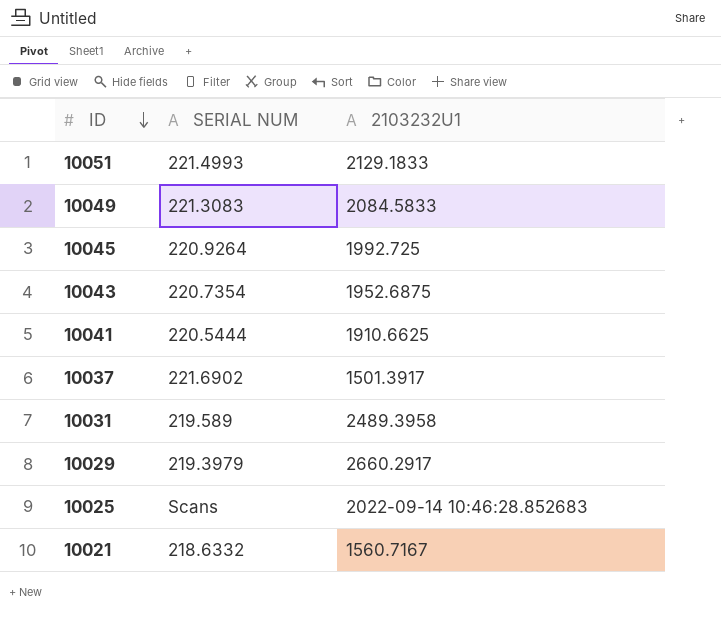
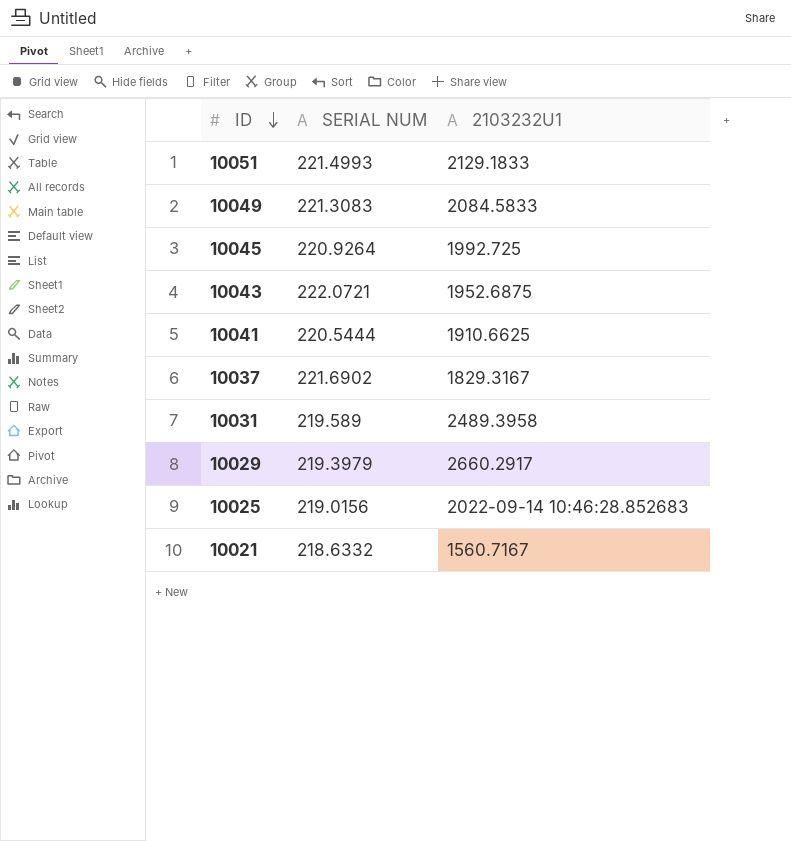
10043 | SERIAL NUM: 220.7354 -> 222.0721
10037 | 2103232U1: 1501.3917 -> 1829.3167
10025 | SERIAL NUM: Scans -> 219.0156

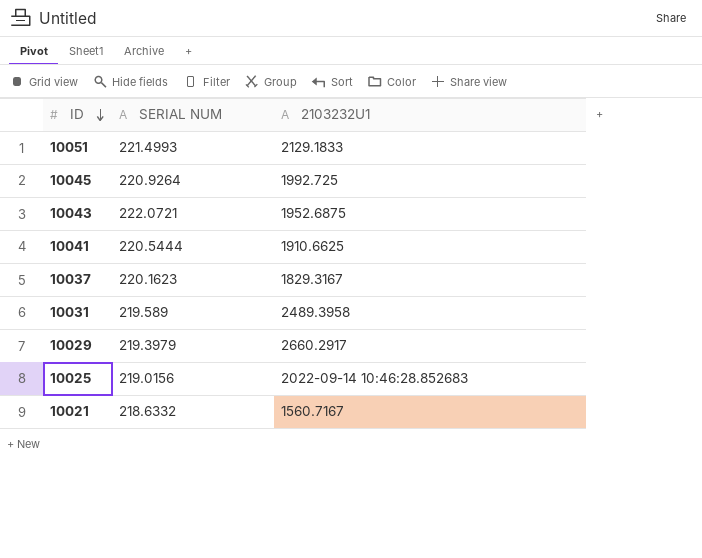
row 10049: 221.3083 | 2084.5833 -> none
10037 | SERIAL NUM: 221.6902 -> 220.1623

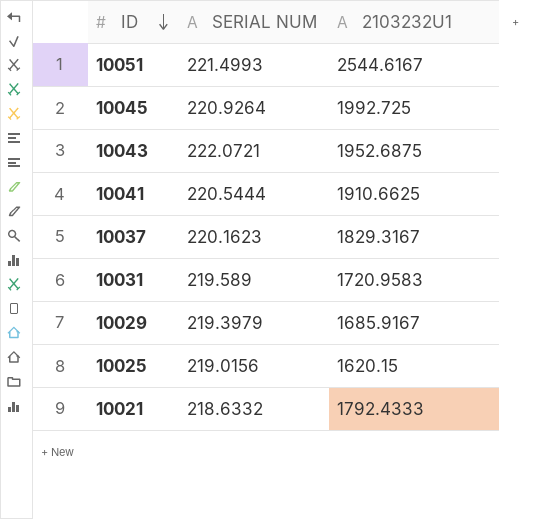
10051 | 2103232U1: 2129.1833 -> 2544.6167
10031 | 2103232U1: 2489.3958 -> 1720.9583
10029 | 2103232U1: 2660.2917 -> 1685.9167
10025 | 2103232U1: 2022-09-14 10:46:28.852683 -> 1620.15
10021 | 2103232U1: 1560.7167 -> 1792.4333

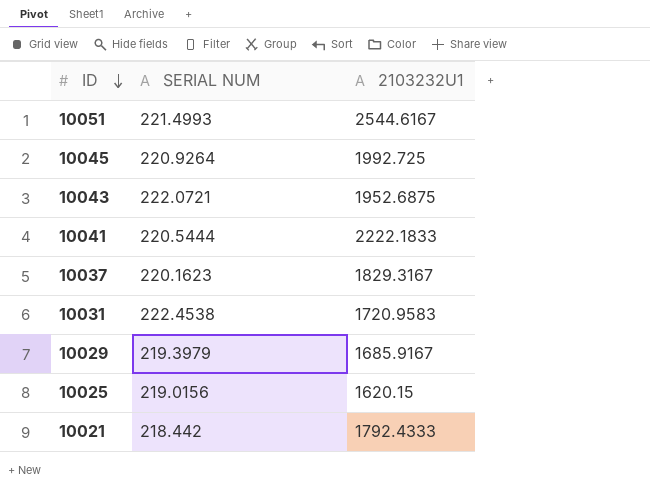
10041 | 2103232U1: 1910.6625 -> 2222.1833
10031 | SERIAL NUM: 219.589 -> 222.4538
10021 | SERIAL NUM: 218.6332 -> 218.442

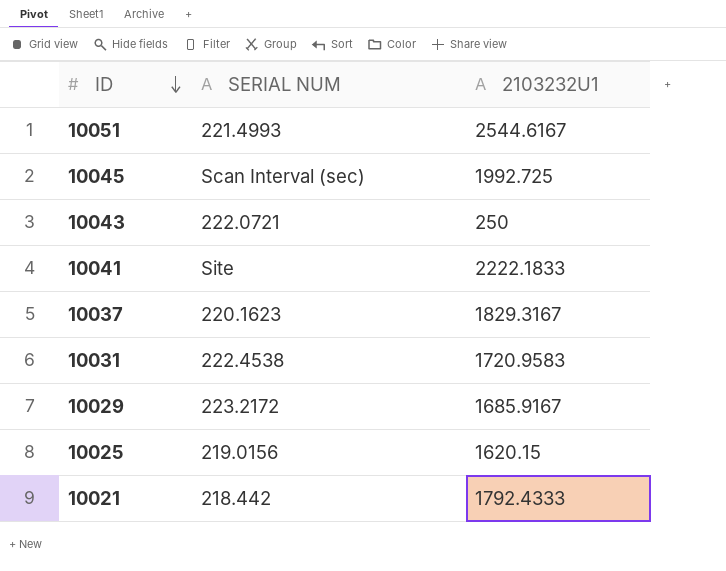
10045 | SERIAL NUM: 220.9264 -> Scan Interval (sec)
10043 | 2103232U1: 1952.6875 -> 250
10041 | SERIAL NUM: 220.5444 -> Site
10029 | SERIAL NUM: 219.3979 -> 223.2172

